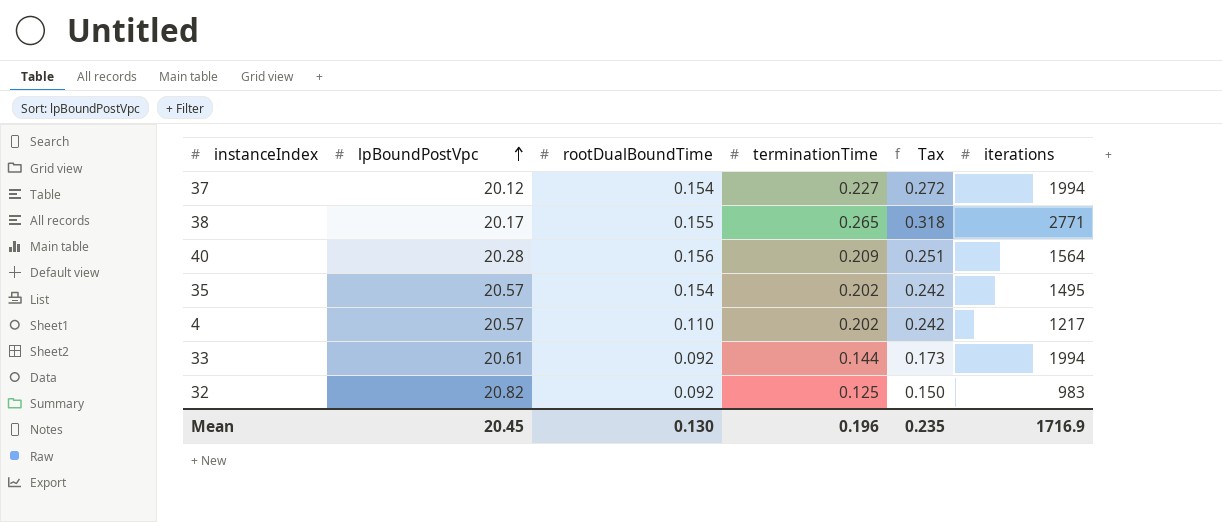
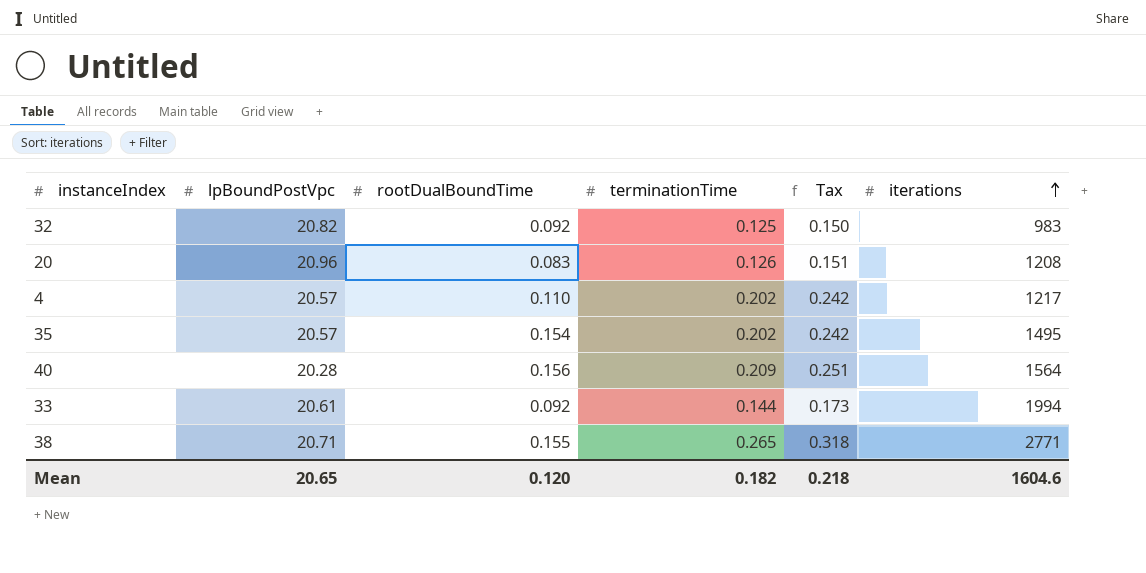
row order: lpBoundPostVpc ascending -> iterations ascending
row 37: 20.12 | 0.154 | 0.227 | 0.272 | 1994 -> none
row 20: none -> 20.96 | 0.083 | 0.126 | 0.151 | 1208
38 | lpBoundPostVpc: 20.17 -> 20.71
Mean | lpBoundPostVpc: 20.45 -> 20.65
Mean | rootDualBoundTime: 0.130 -> 0.120
Mean | terminationTime: 0.196 -> 0.182
Mean | Tax: 0.235 -> 0.218
Mean | iterations: 1716.9 -> 1604.6

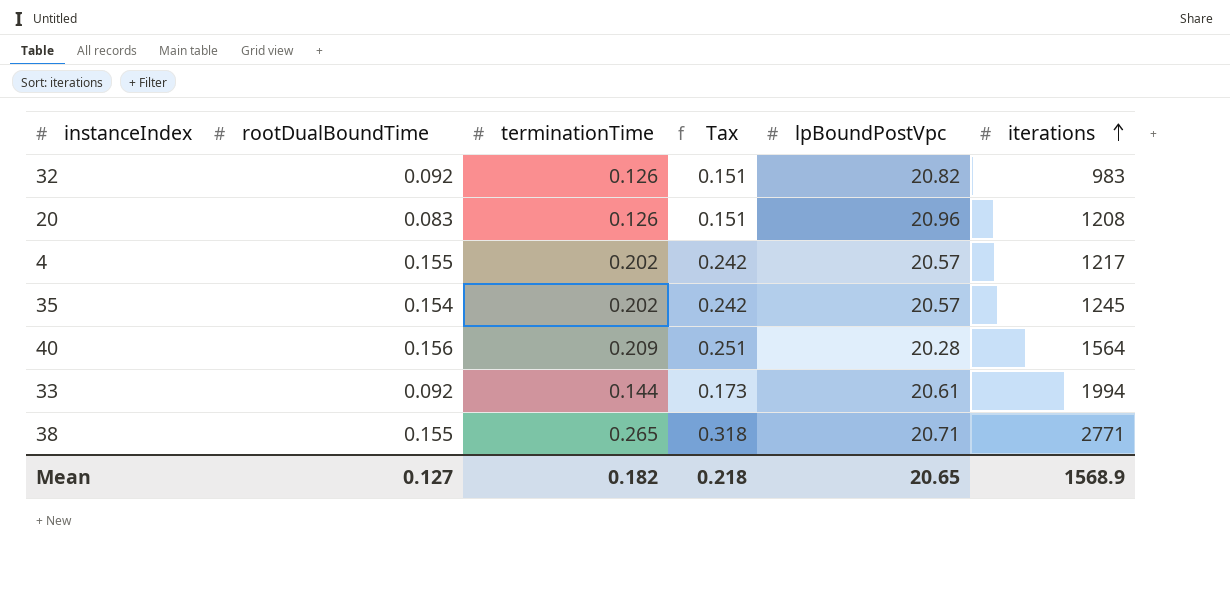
column lpBoundPostVpc | position: 2 -> 5
32 | terminationTime: 0.125 -> 0.126
32 | Tax: 0.150 -> 0.151
4 | rootDualBoundTime: 0.110 -> 0.155
35 | iterations: 1495 -> 1245
Mean | rootDualBoundTime: 0.120 -> 0.127
Mean | iterations: 1604.6 -> 1568.9

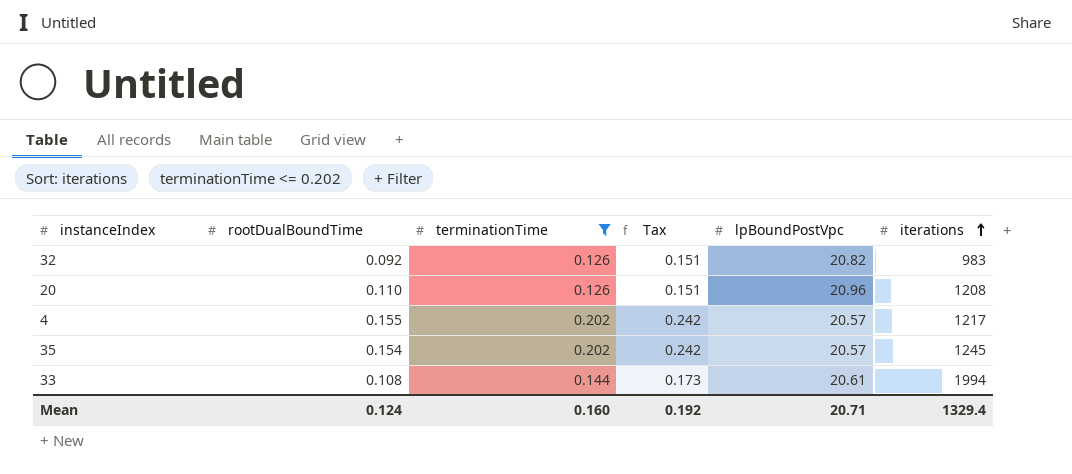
filter: none -> terminationTime <= 0.202
20 | rootDualBoundTime: 0.083 -> 0.110
33 | rootDualBoundTime: 0.092 -> 0.108
Mean | rootDualBoundTime: 0.127 -> 0.124
Mean | terminationTime: 0.182 -> 0.160
Mean | Tax: 0.218 -> 0.192
Mean | lpBoundPostVpc: 20.65 -> 20.71
Mean | iterations: 1568.9 -> 1329.4

